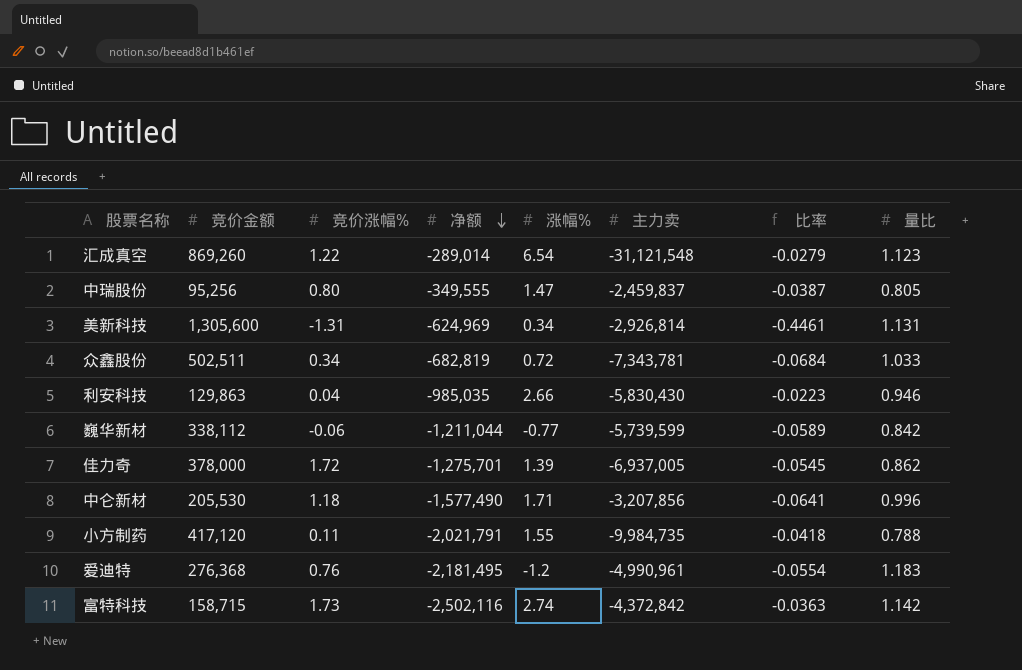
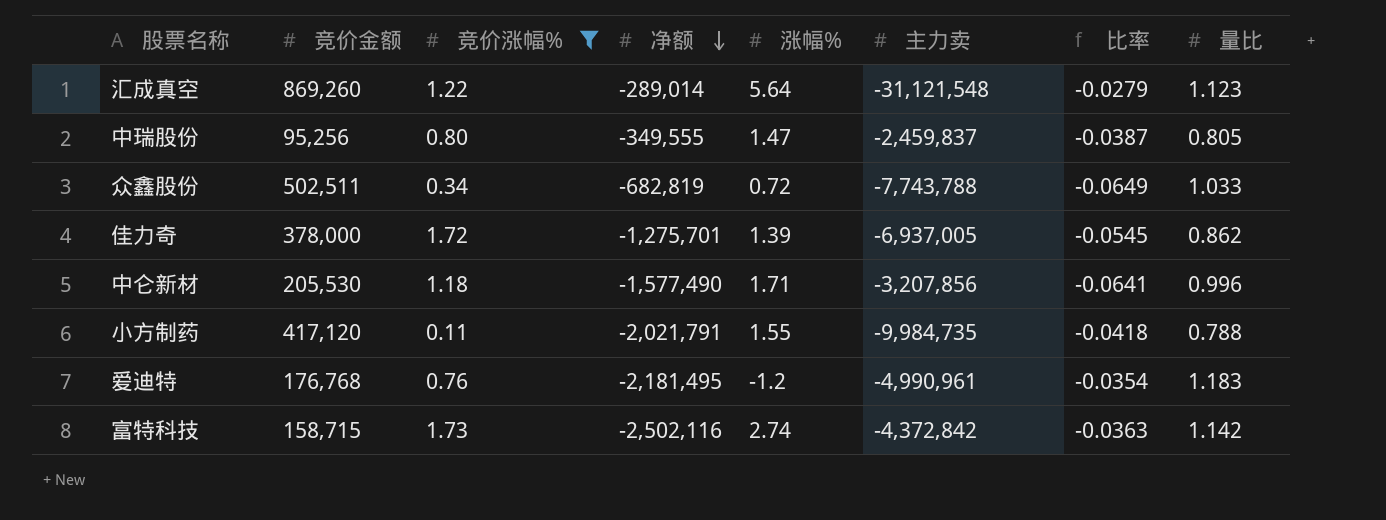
filter: none -> 竞价涨幅% >= 0.11
汇成真空 | 涨幅%: 6.54 -> 5.64
众鑫股份 | 主力卖: -7,343,781 -> -7,743,788
众鑫股份 | 比率: -0.0684 -> -0.0649
爱迪特 | 竞价金额: 276,368 -> 176,768
爱迪特 | 比率: -0.0554 -> -0.0354

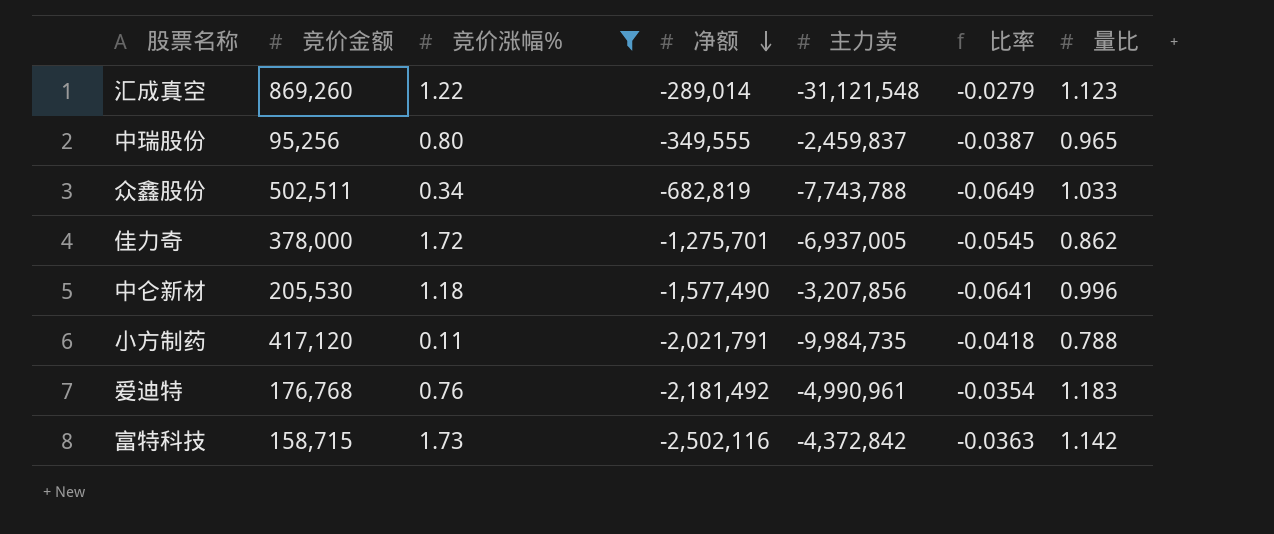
column 涨幅% | position: 5 -> none
中瑞股份 | 量比: 0.805 -> 0.965
爱迪特 | 净额: -2,181,495 -> -2,181,492

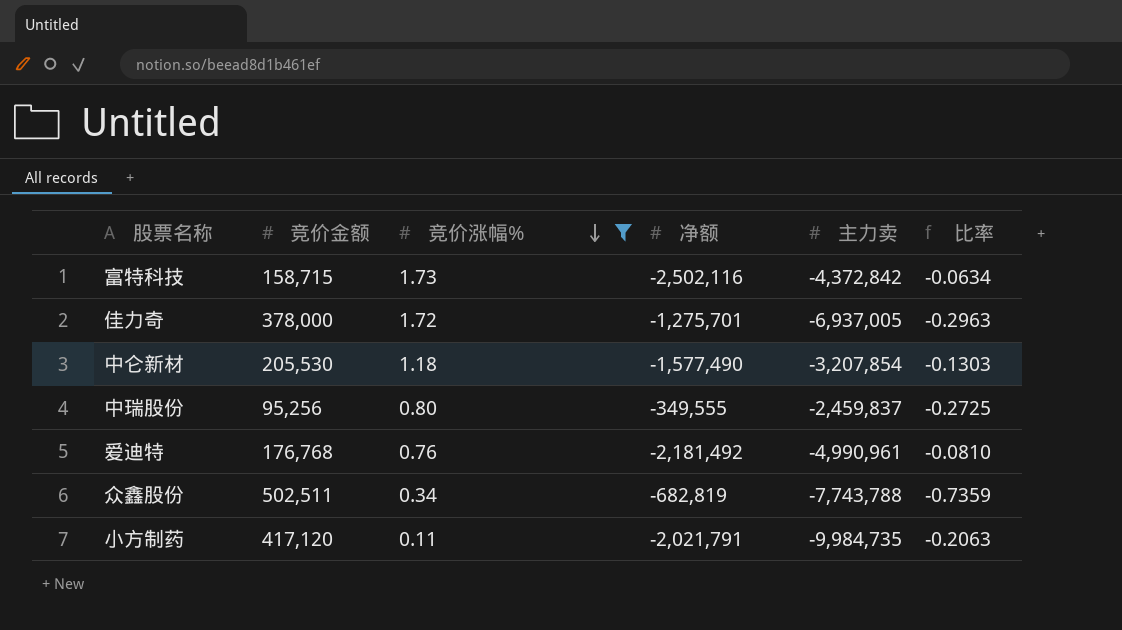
row order: 净额 descending -> 竞价涨幅% descending
column 量比 | position: 7 -> none
column 比率 | formula: [竞价金额] / [主力卖] -> [竞价金额] / [净额]
row 汇成真空: 869,260 | 1.22 | -289,014 | -31,121,548 | -0.0279 | 1.123 -> none
中仑新材 | 主力卖: -3,207,856 -> -3,207,854

